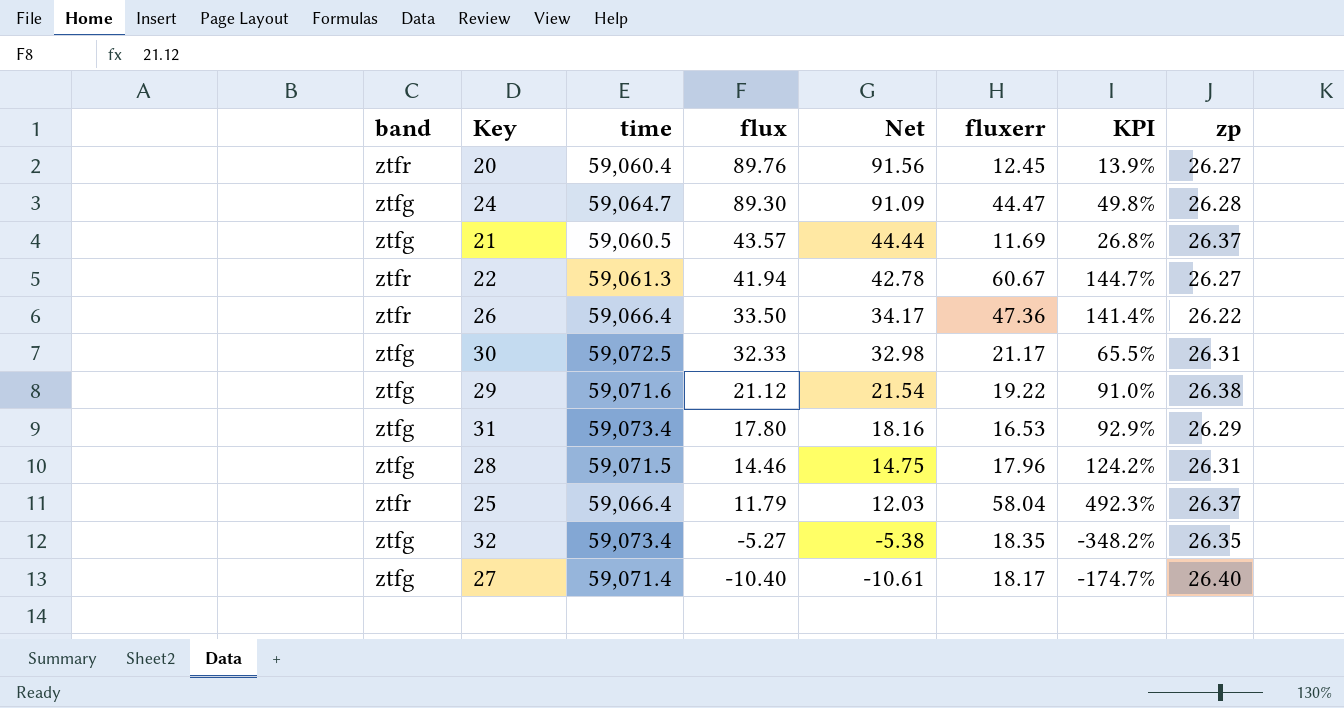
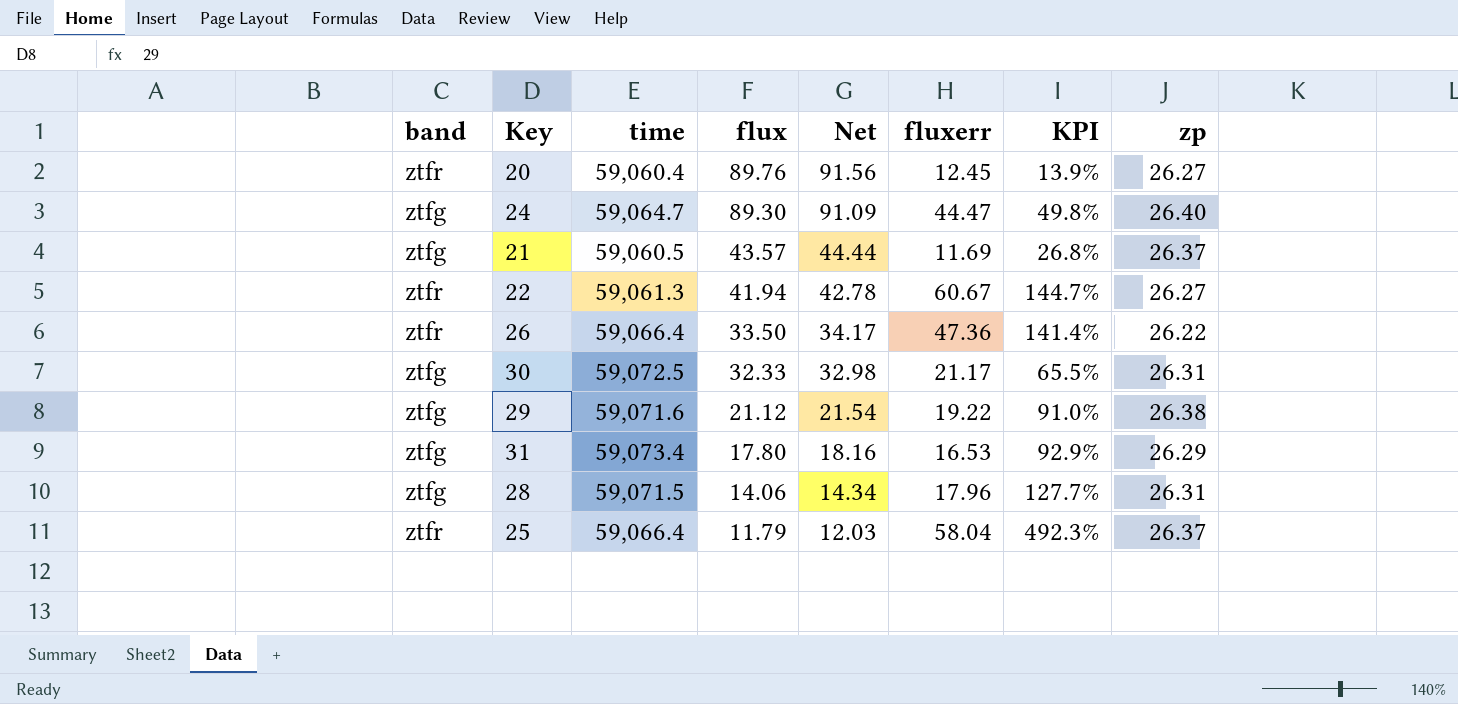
row 32: ztfg | 59,073.4 | -5.27 | -5.38 | 18.35 | -348.2% | 26.35 -> none
row 27: ztfg | 59,071.4 | -10.40 | -10.61 | 18.17 | -174.7% | 26.40 -> none
24 | zp: 26.28 -> 26.40
28 | flux: 14.46 -> 14.06
28 | Net: 14.75 -> 14.34
28 | KPI: 124.2% -> 127.7%

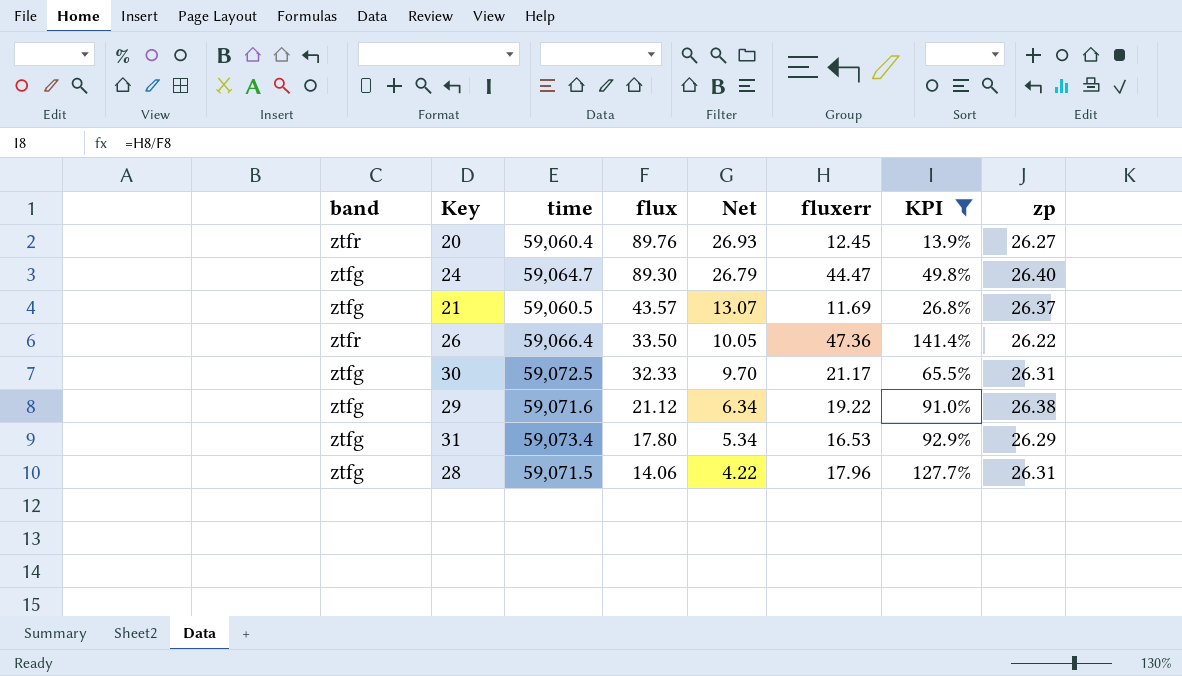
filter: none -> KPI <= 141.4%
column Net | formula: [flux] * 1.02 -> [flux] * 0.3

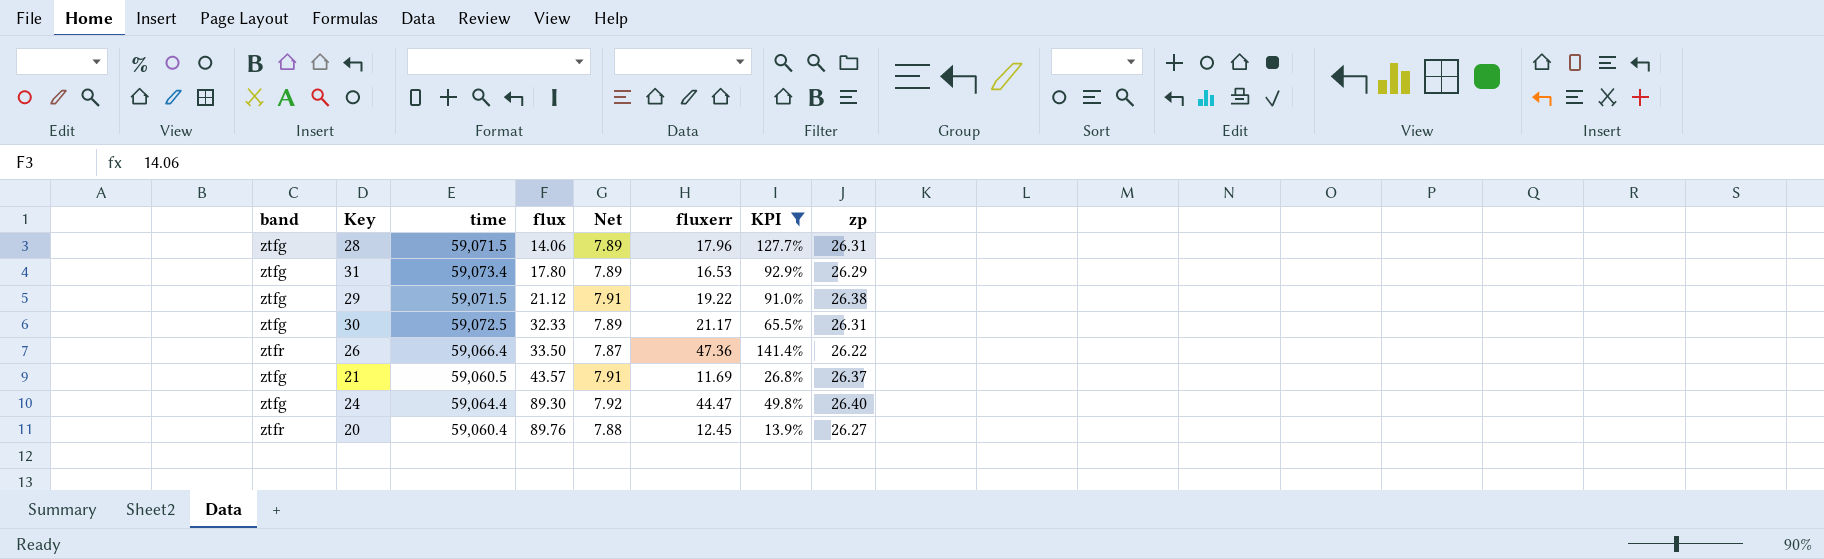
row order: flux descending -> flux ascending
column Net | formula: [flux] * 0.3 -> [zp] * 0.3
29 | time: 59,071.6 -> 59,071.5
24 | time: 59,064.7 -> 59,064.4

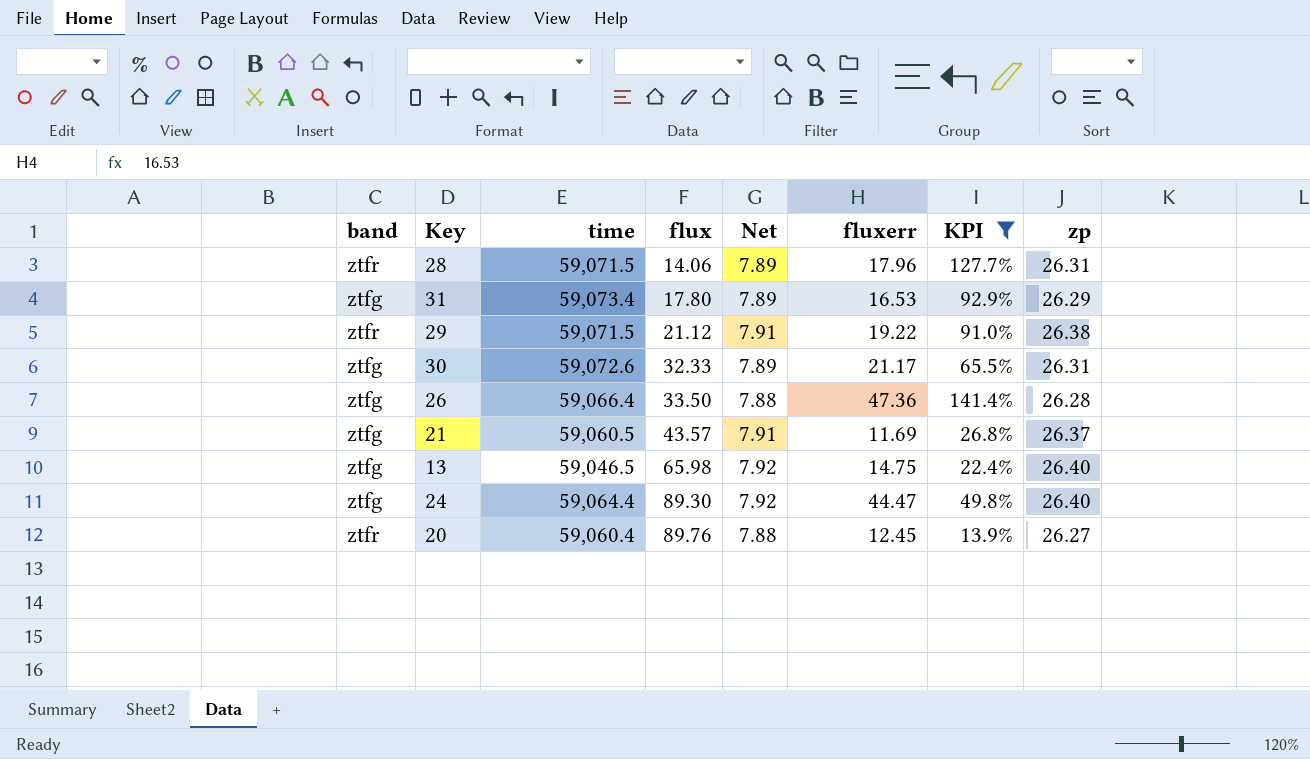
28 | band: ztfg -> ztfr
29 | band: ztfg -> ztfr
30 | time: 59,072.5 -> 59,072.6
26 | band: ztfr -> ztfg
26 | Net: 7.87 -> 7.88
26 | zp: 26.22 -> 26.28
row 13: none -> ztfg | 59,046.5 | 65.98 | 7.92 | 14.75 | 22.4% | 26.40

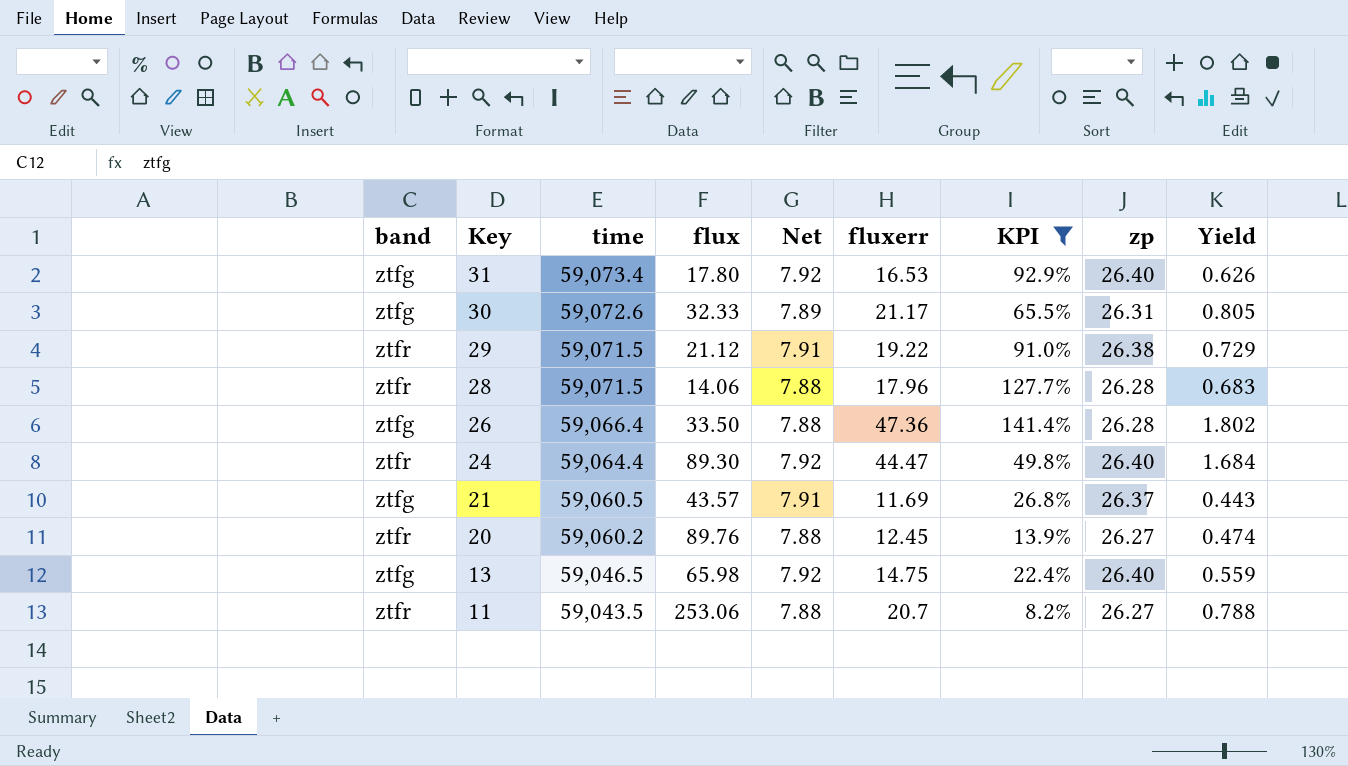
row order: flux ascending -> Key descending
column Yield | formula: none -> [fluxerr] / [zp]
31 | Net: 7.89 -> 7.92
31 | zp: 26.29 -> 26.40
28 | Net: 7.89 -> 7.88
28 | zp: 26.31 -> 26.28
24 | band: ztfg -> ztfr
20 | time: 59,060.4 -> 59,060.2
row 11: none -> ztfr | 59,043.5 | 253.06 | 7.88 | 20.7 | 8.2% | 26.27 | 0.788

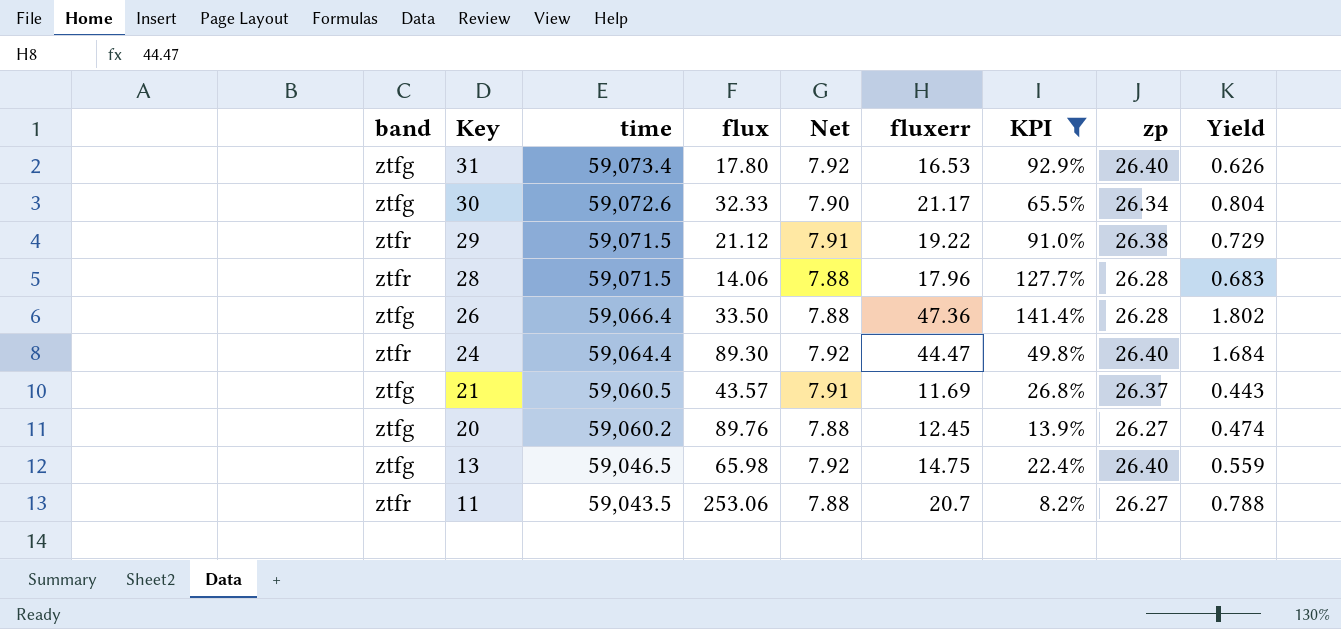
30 | Net: 7.89 -> 7.90
30 | zp: 26.31 -> 26.34
30 | Yield: 0.805 -> 0.804
20 | band: ztfr -> ztfg

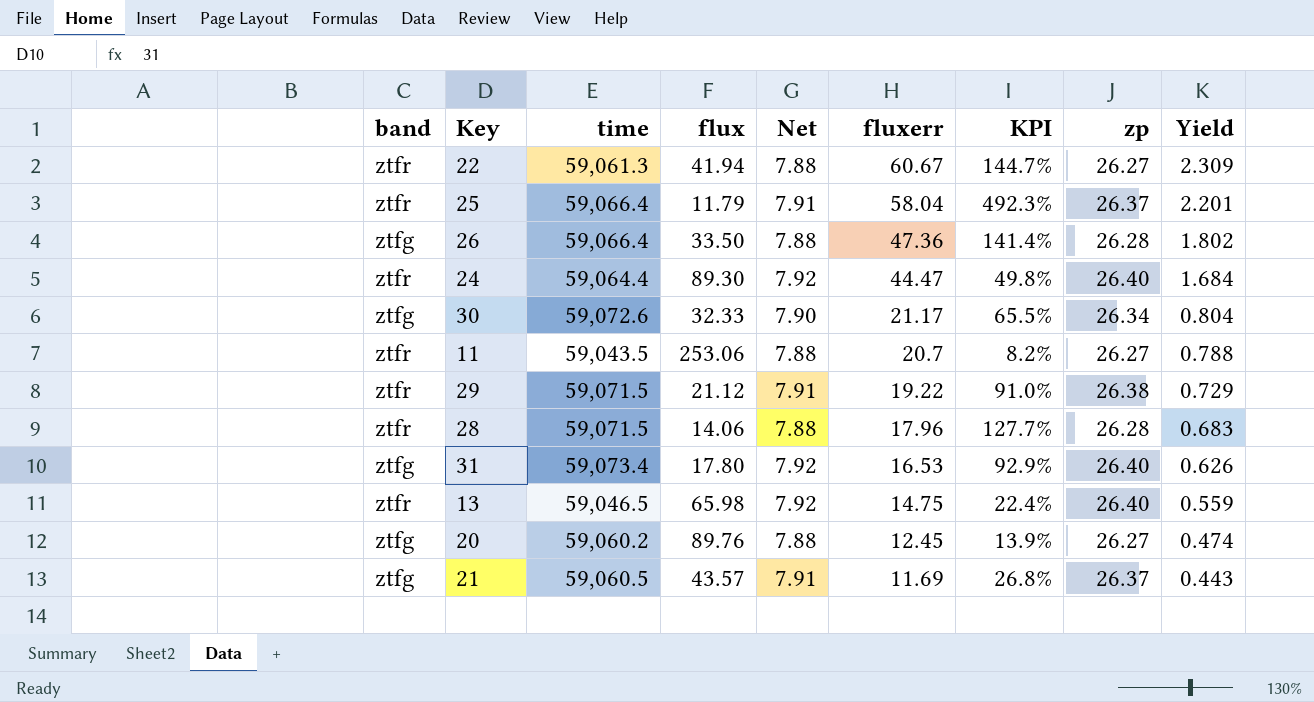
filter: KPI <= 141.4% -> none
row order: Key descending -> fluxerr descending
13 | band: ztfg -> ztfr

